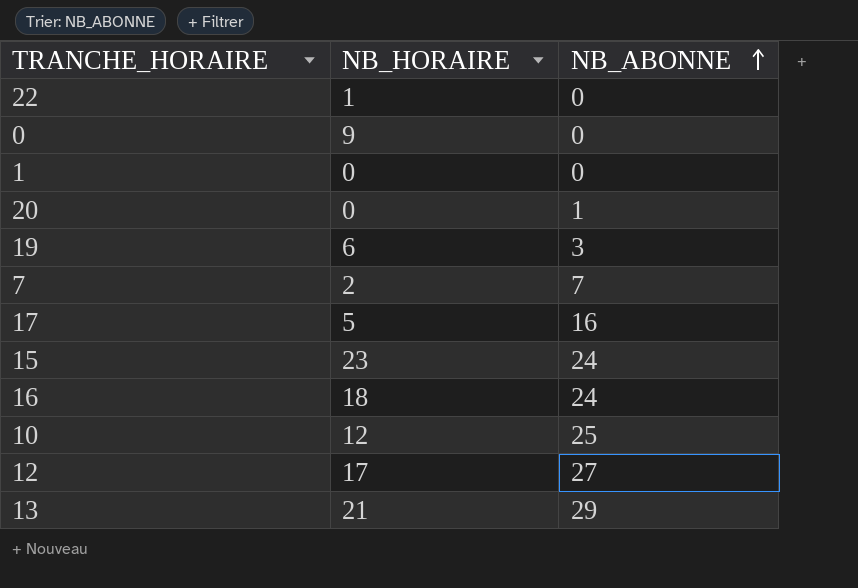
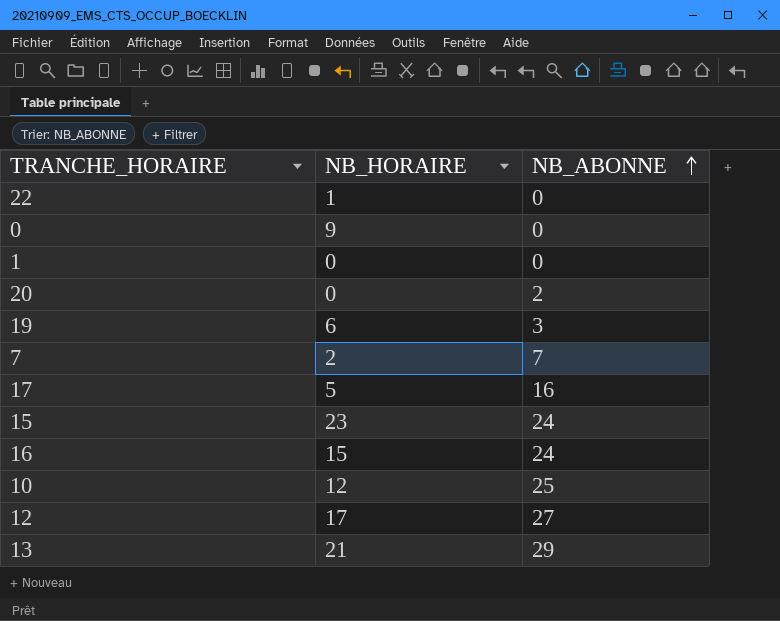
20 | NB_ABONNE: 1 -> 2
16 | NB_HORAIRE: 18 -> 15

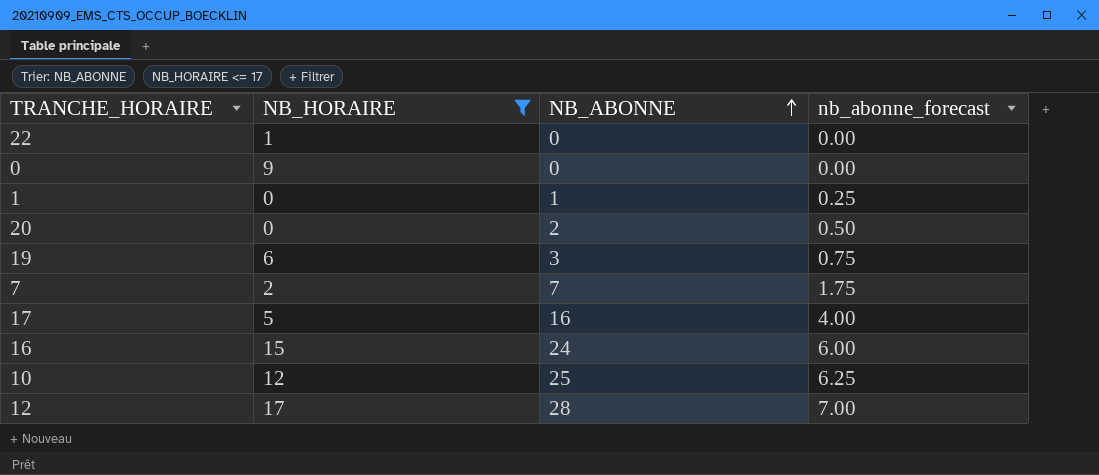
filter: none -> NB_HORAIRE <= 17
column nb_abonne_forecast | formula: none -> [NB_ABONNE] * 0.25
1 | NB_ABONNE: 0 -> 1
12 | NB_ABONNE: 27 -> 28

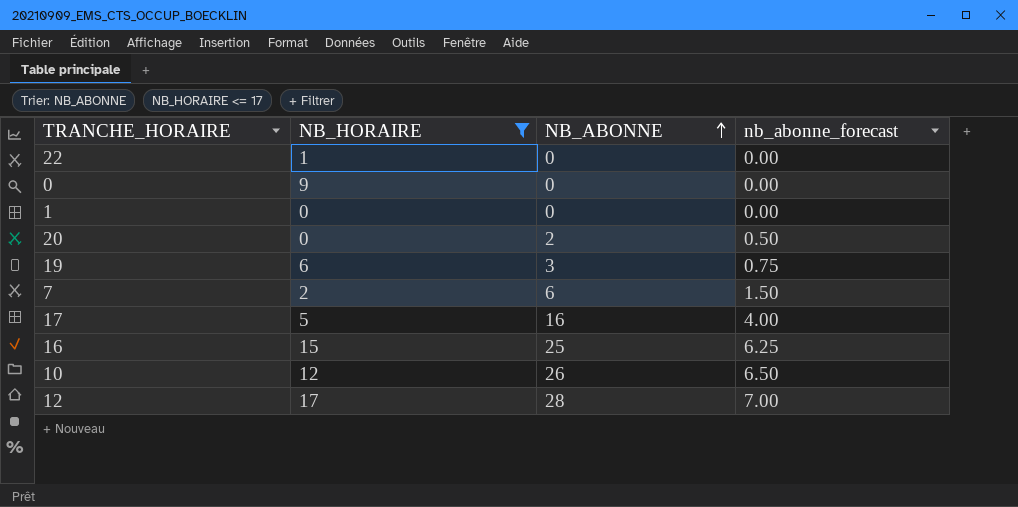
1 | NB_ABONNE: 1 -> 0
1 | nb_abonne_forecast: 0.25 -> 0.00
7 | NB_ABONNE: 7 -> 6
7 | nb_abonne_forecast: 1.75 -> 1.50
16 | NB_ABONNE: 24 -> 25
16 | nb_abonne_forecast: 6.00 -> 6.25
10 | NB_ABONNE: 25 -> 26
10 | nb_abonne_forecast: 6.25 -> 6.50

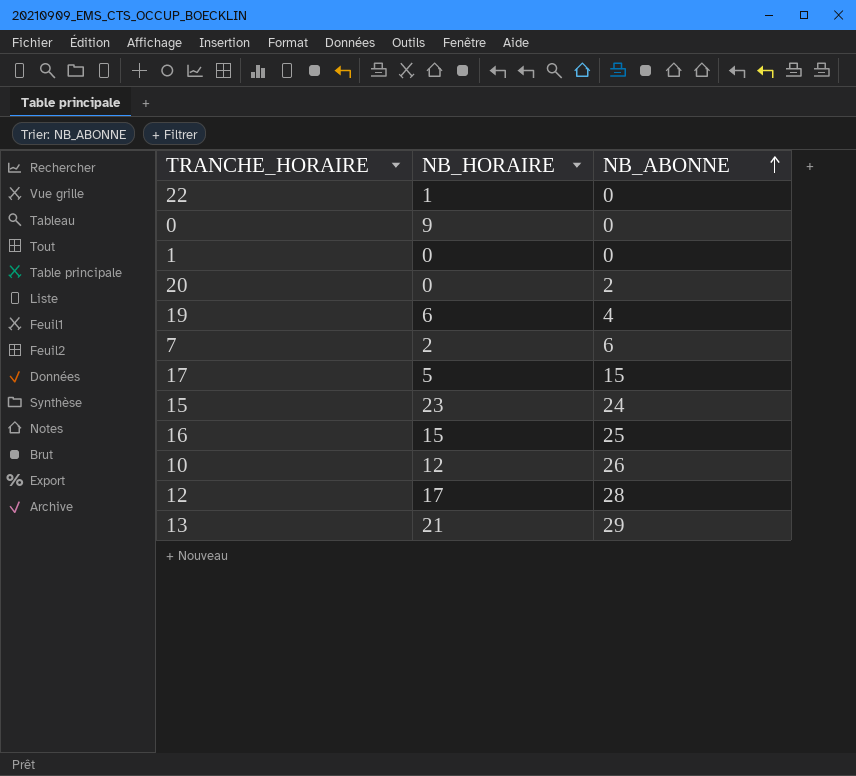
filter: NB_HORAIRE <= 17 -> none
column nb_abonne_forecast | formula: [NB_ABONNE] * 0.25 -> none
19 | NB_ABONNE: 3 -> 4
17 | NB_ABONNE: 16 -> 15

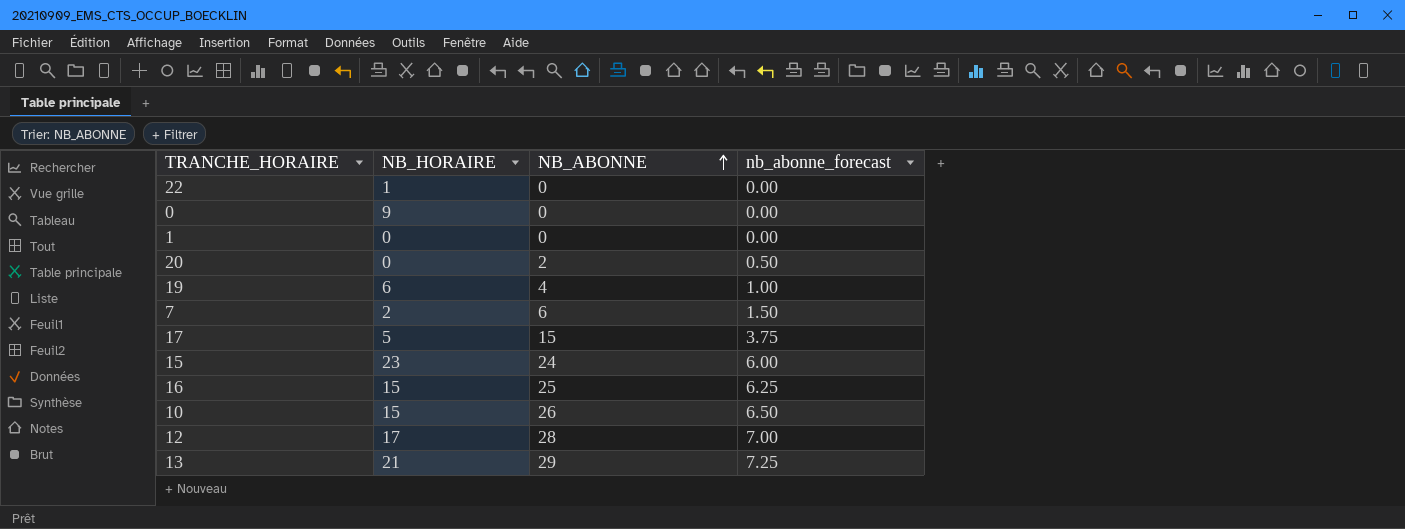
column nb_abonne_forecast | formula: none -> [NB_ABONNE] * 0.25
10 | NB_HORAIRE: 12 -> 15

